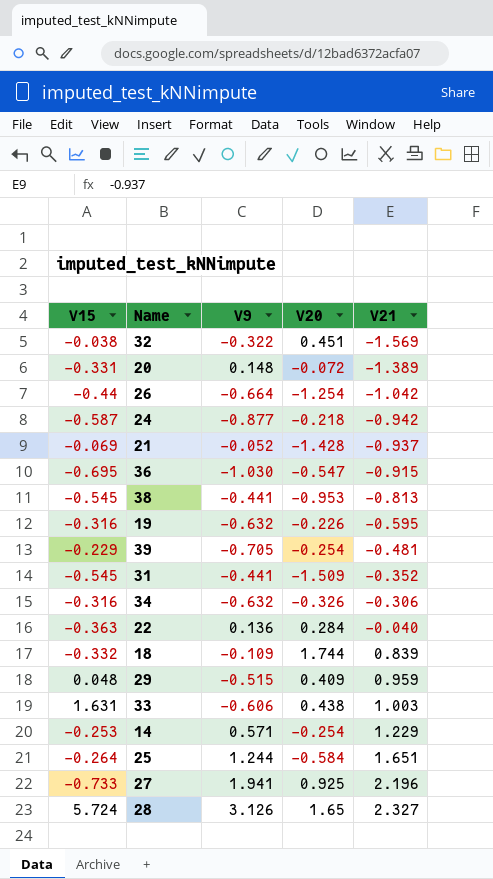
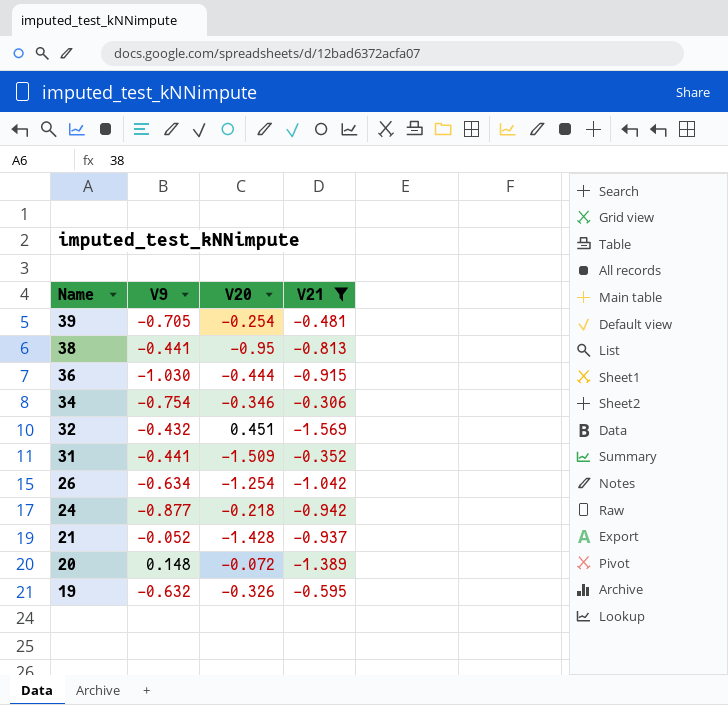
filter: none -> V21 <= -0.306
row order: V21 ascending -> Name descending
column V15 | position: 1 -> none
38 | V20: -0.953 -> -0.95
36 | V20: -0.547 -> -0.444
34 | V9: -0.632 -> -0.754
34 | V20: -0.326 -> -0.346
32 | V9: -0.322 -> -0.432
26 | V9: -0.664 -> -0.634
19 | V20: -0.226 -> -0.326

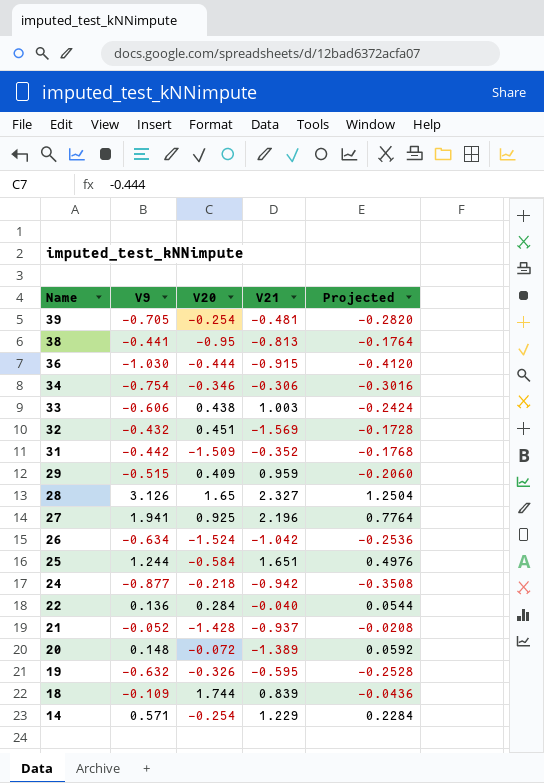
filter: V21 <= -0.306 -> none
column Projected | formula: none -> [V9] * 0.4
31 | V9: -0.441 -> -0.442
26 | V20: -1.254 -> -1.524

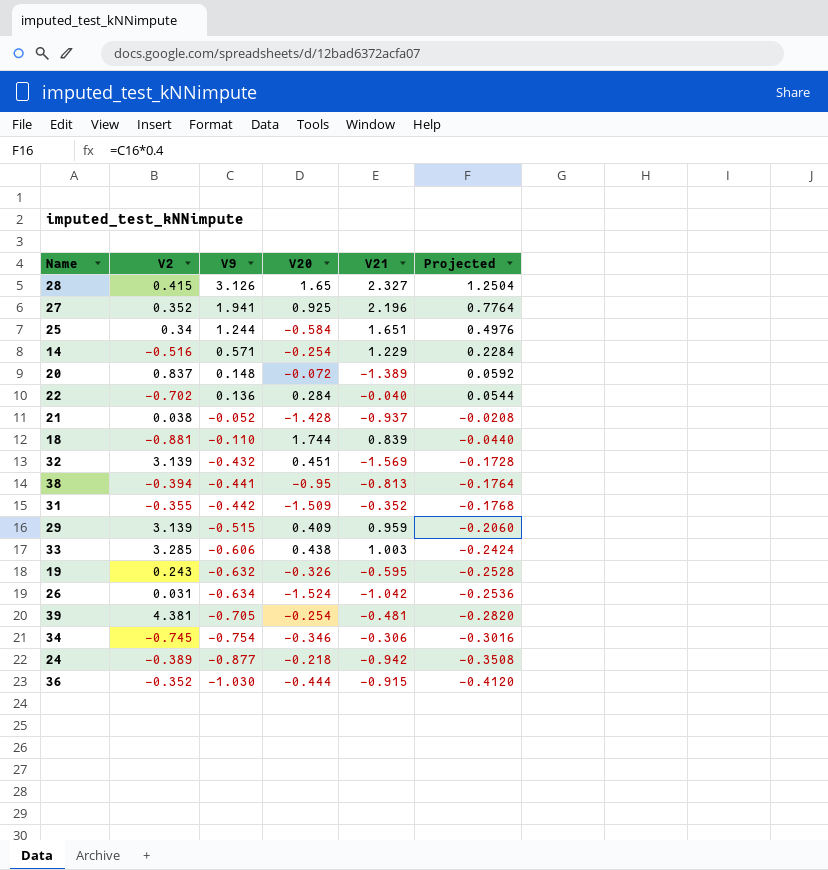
row order: Name descending -> V9 descending
column V2 | position: none -> 2
18 | V9: -0.109 -> -0.110
18 | Projected: -0.0436 -> -0.0440

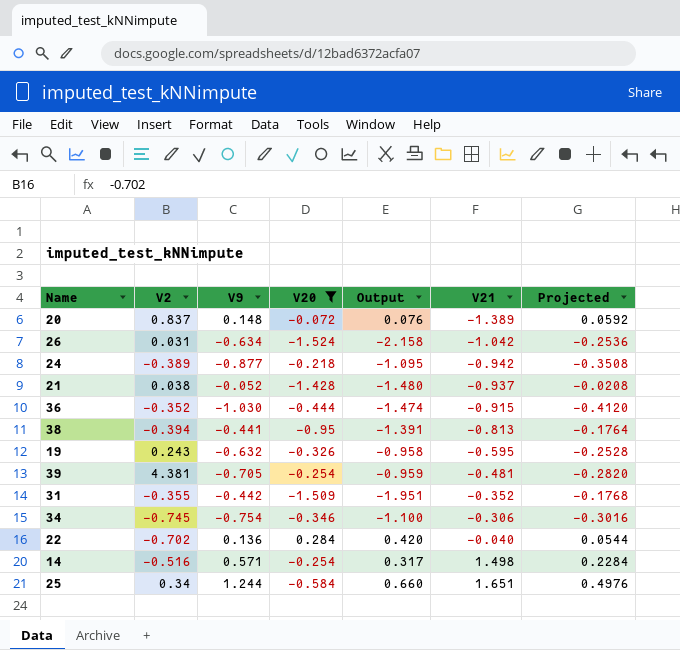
filter: none -> V20 <= 0.284
row order: V9 descending -> V21 ascending
column Output | formula: none -> [V9] + [V20]
14 | V21: 1.229 -> 1.498

